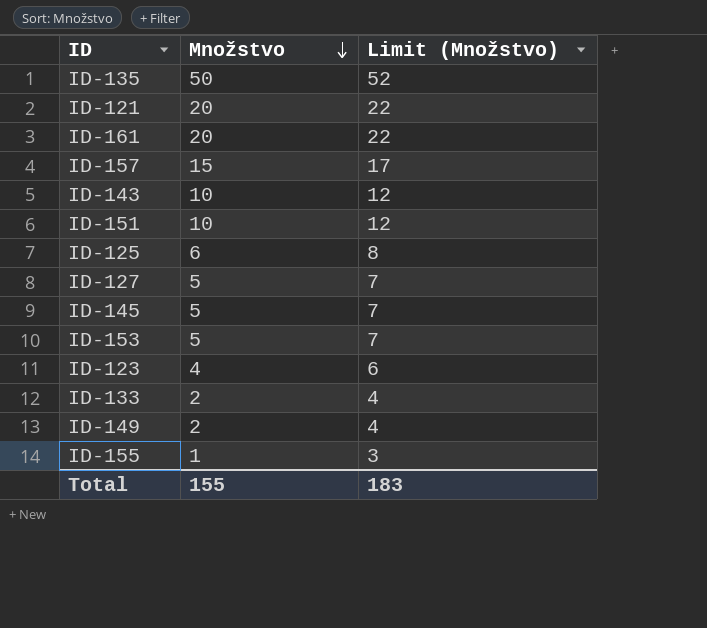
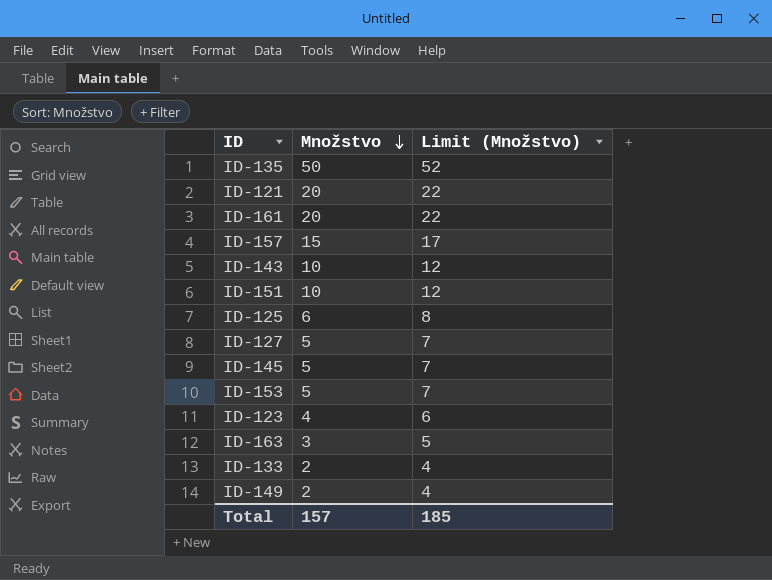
row ID-155: 1 | 3 -> none
row ID-163: none -> 3 | 5
Total | Množstvo: 155 -> 157
Total | Limit (Množstvo): 183 -> 185

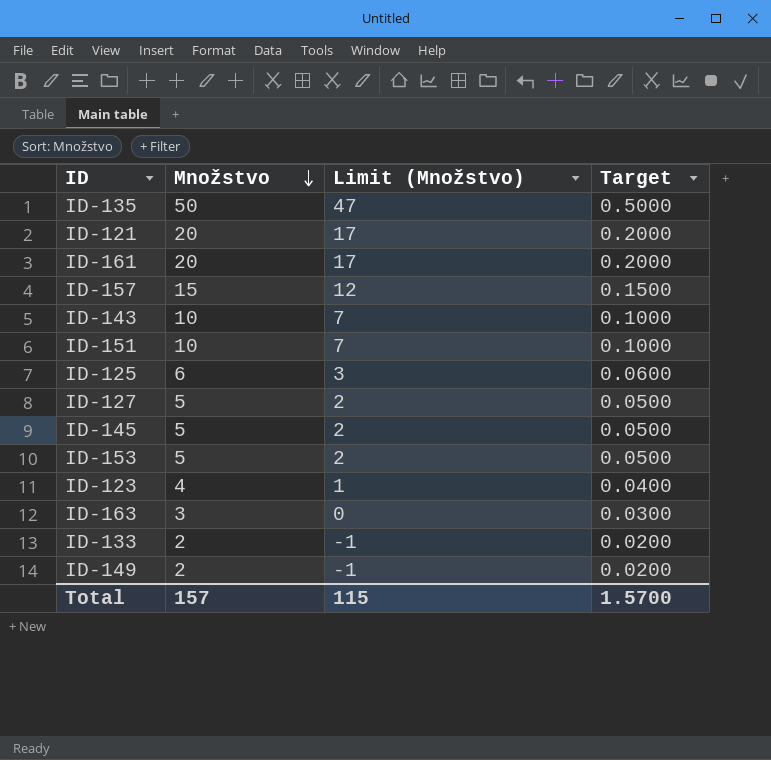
column Limit (Množstvo) | formula: [Množstvo] + 2 -> [Množstvo] - 3
column Target | formula: none -> [Množstvo] * 0.01
Total | Limit (Množstvo): 185 -> 115

